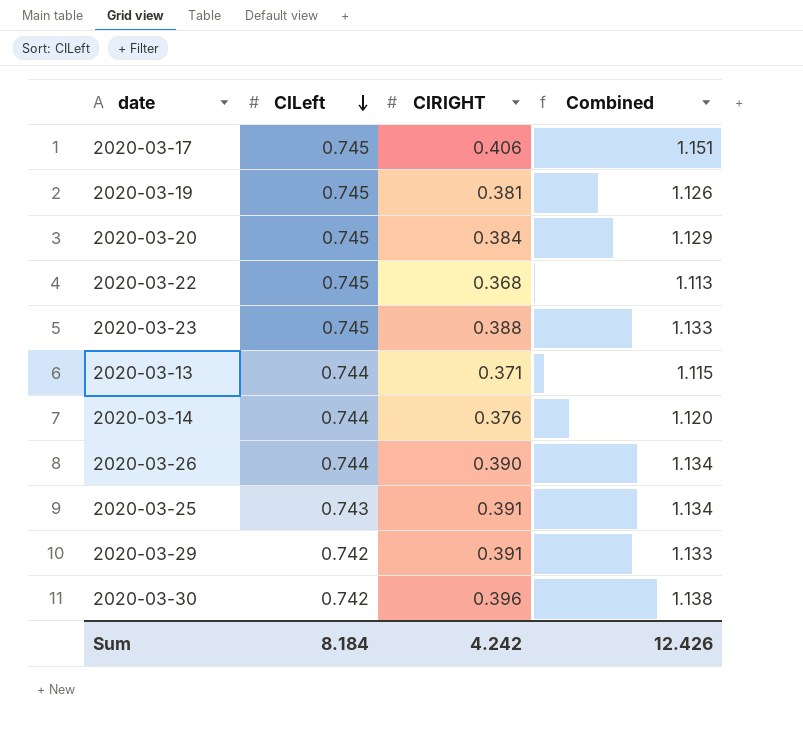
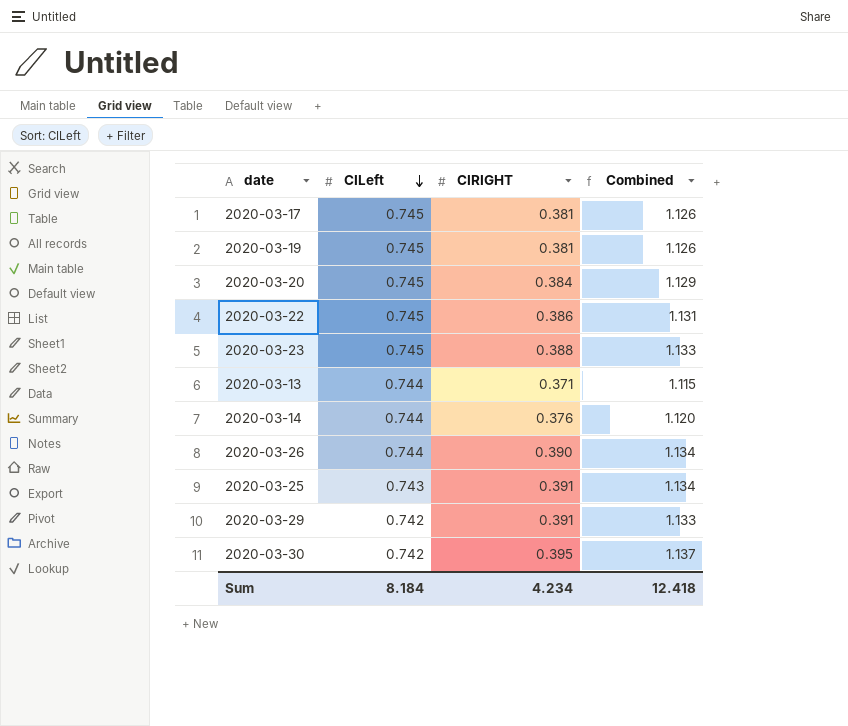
2020-03-17 | CIRIGHT: 0.406 -> 0.381
2020-03-17 | Combined: 1.151 -> 1.126
2020-03-22 | CIRIGHT: 0.368 -> 0.386
2020-03-22 | Combined: 1.113 -> 1.131
2020-03-30 | CIRIGHT: 0.396 -> 0.395
2020-03-30 | Combined: 1.138 -> 1.137
Sum | CIRIGHT: 4.242 -> 4.234
Sum | Combined: 12.426 -> 12.418

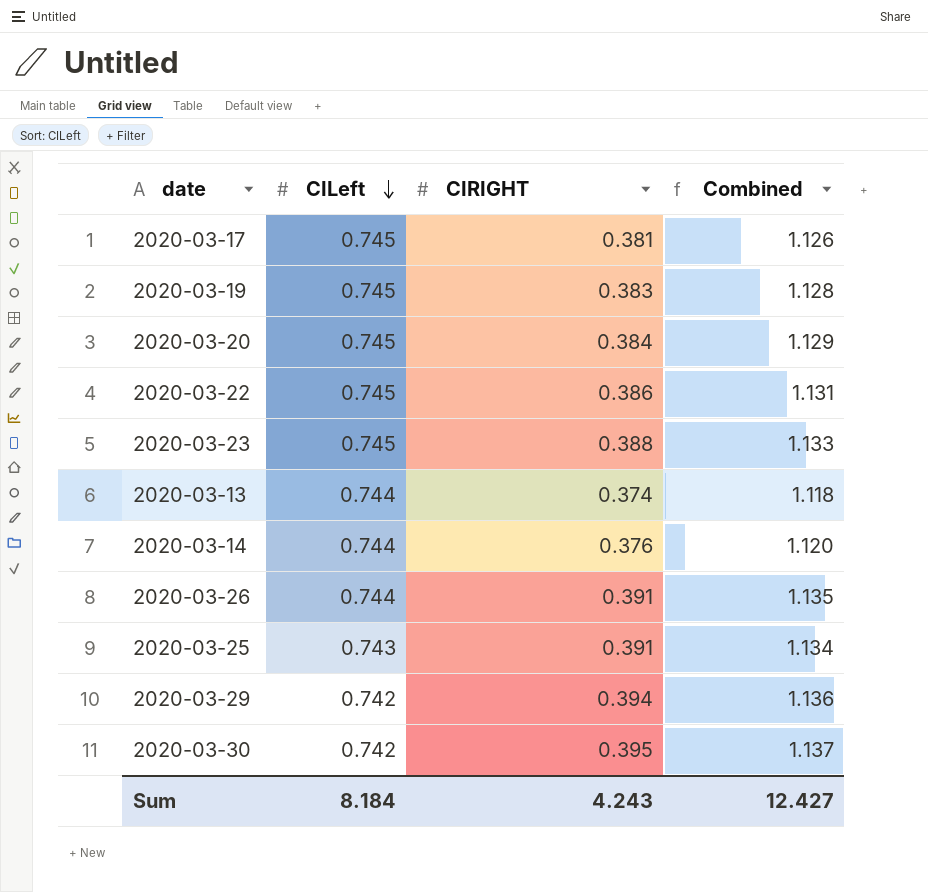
2020-03-19 | CIRIGHT: 0.381 -> 0.383
2020-03-19 | Combined: 1.126 -> 1.128
2020-03-13 | CIRIGHT: 0.371 -> 0.374
2020-03-13 | Combined: 1.115 -> 1.118
2020-03-26 | CIRIGHT: 0.390 -> 0.391
2020-03-26 | Combined: 1.134 -> 1.135
2020-03-29 | CIRIGHT: 0.391 -> 0.394
2020-03-29 | Combined: 1.133 -> 1.136
Sum | CIRIGHT: 4.234 -> 4.243
Sum | Combined: 12.418 -> 12.427

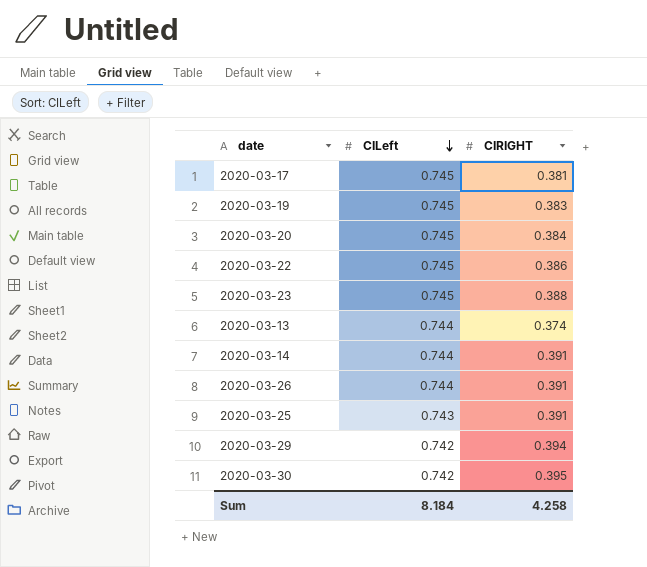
column Combined | formula: [CILeft] + [CIRIGHT] -> none
2020-03-14 | CIRIGHT: 0.376 -> 0.391
Sum | CIRIGHT: 4.243 -> 4.258

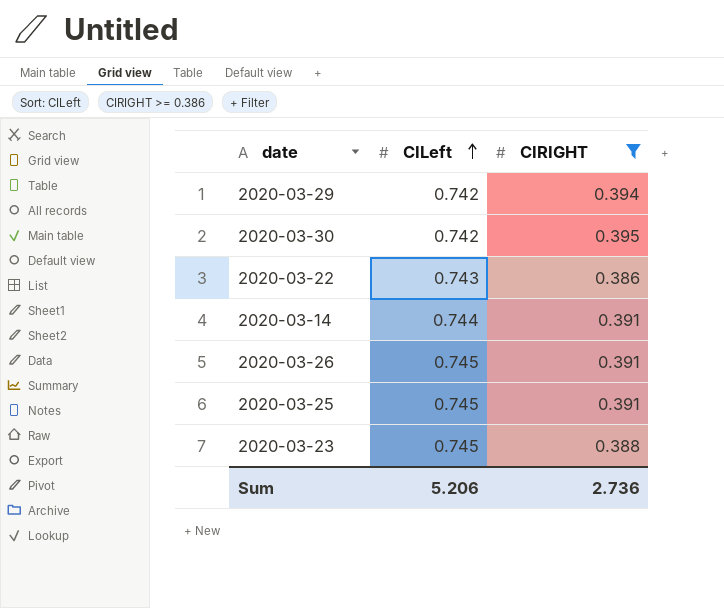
filter: none -> CIRIGHT >= 0.386
row order: CILeft descending -> CILeft ascending
2020-03-22 | CILeft: 0.745 -> 0.743
2020-03-26 | CILeft: 0.744 -> 0.745
2020-03-25 | CILeft: 0.743 -> 0.745
Sum | CILeft: 8.184 -> 5.206
Sum | CIRIGHT: 4.258 -> 2.736

